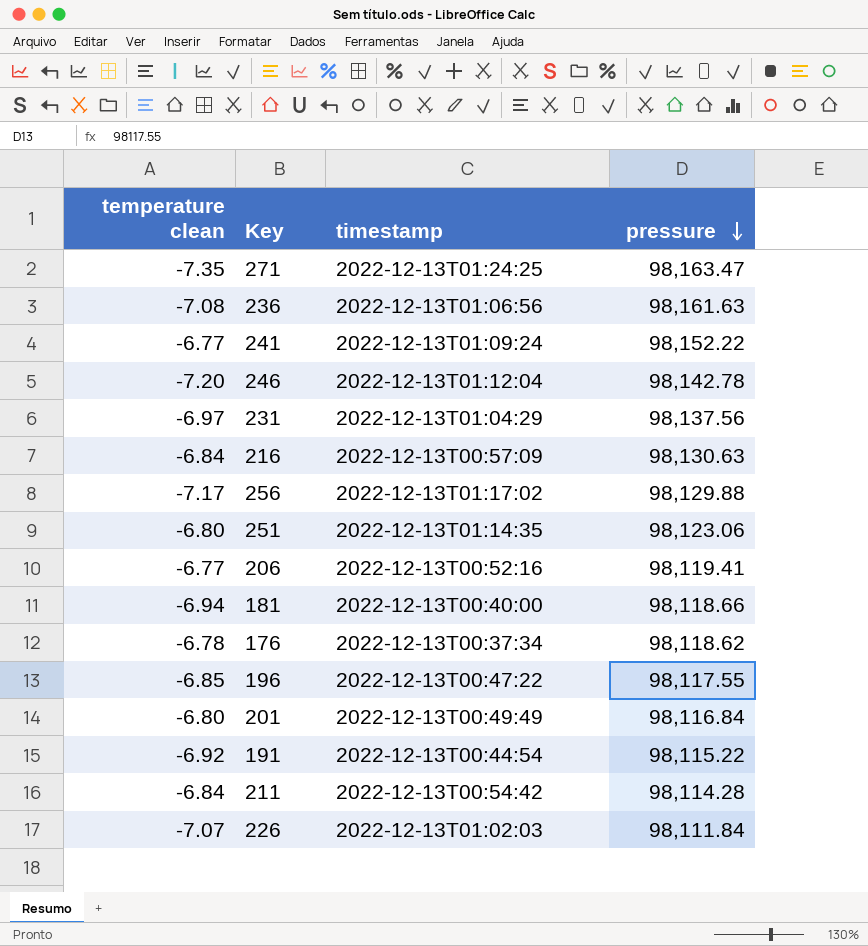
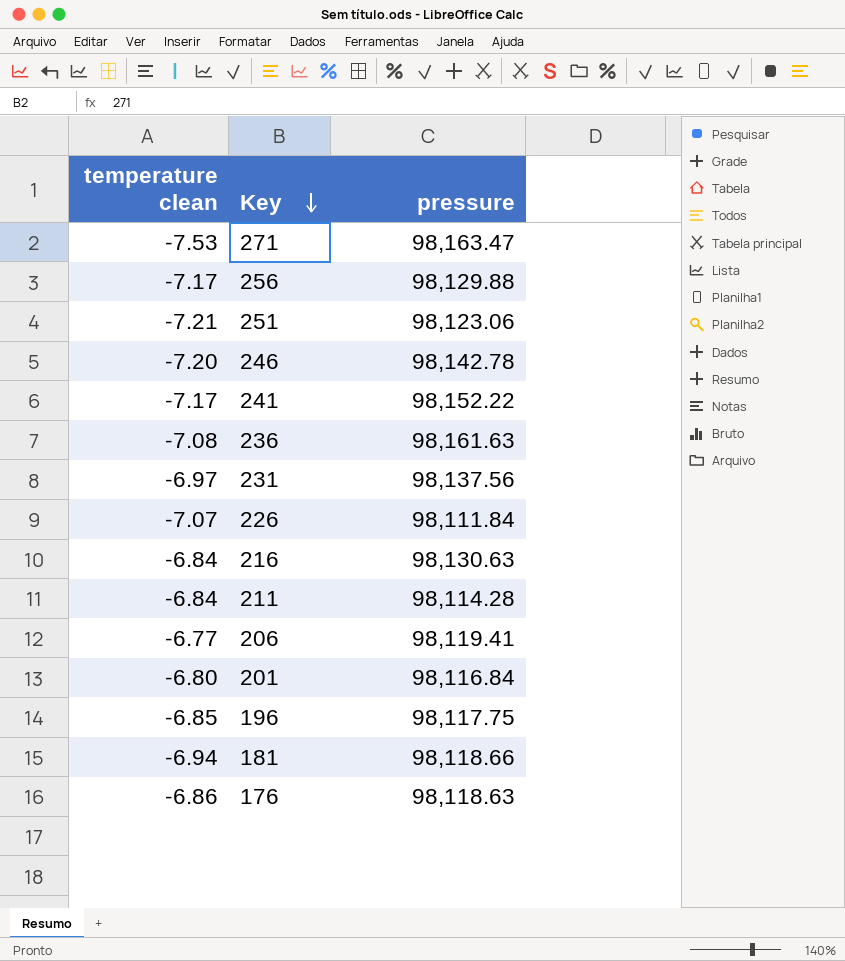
row order: pressure descending -> Key descending
column timestamp | position: 3 -> none
row 191: -6.92 | 2022-12-13T00:44:54 | 98,115.22 -> none
271 | temperature clean: -7.35 -> -7.53
251 | temperature clean: -6.80 -> -7.21
241 | temperature clean: -6.77 -> -7.17
196 | pressure: 98,117.55 -> 98,117.75
176 | temperature clean: -6.78 -> -6.86
176 | pressure: 98,118.62 -> 98,118.63

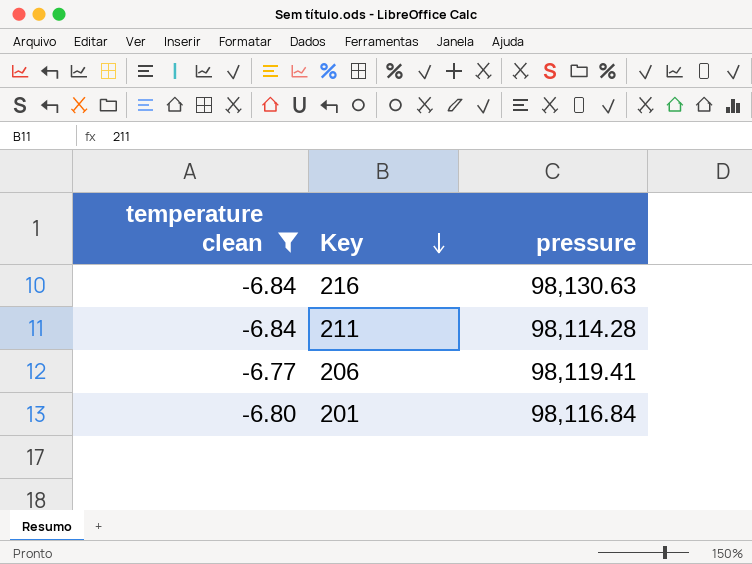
filter: none -> temperature clean >= -6.84

